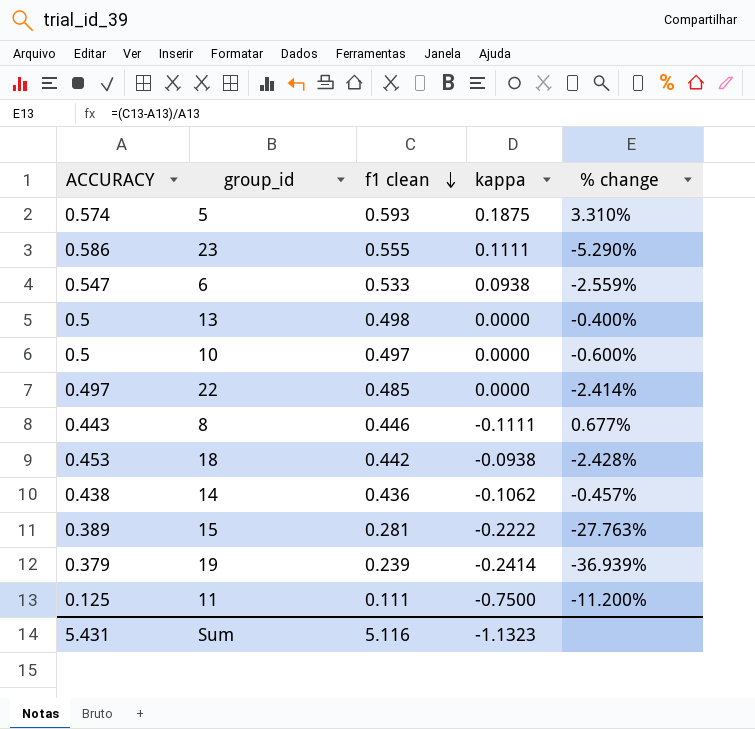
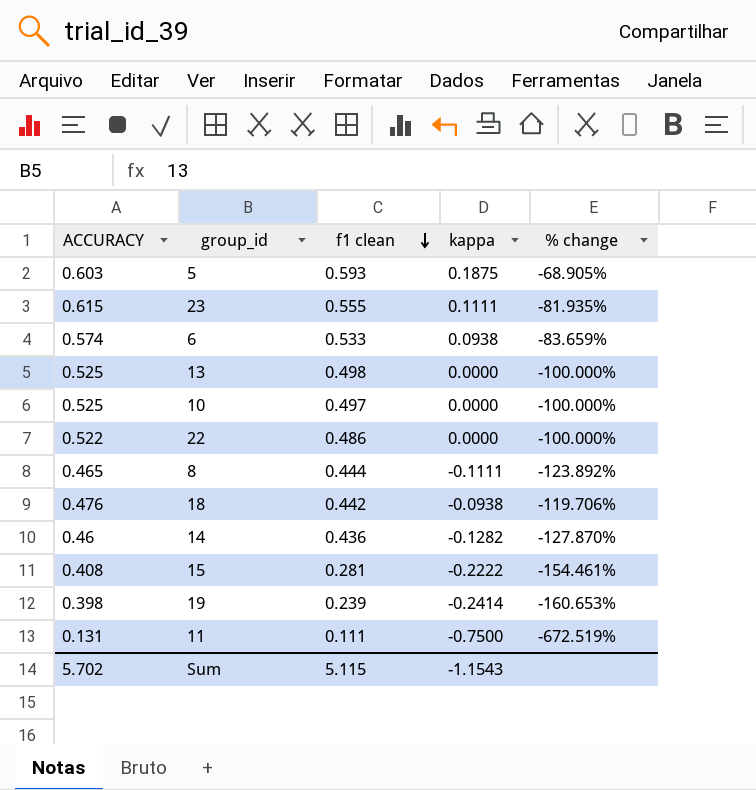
column % change | formula: ([f1 clean] - [ACCURACY]) / [ACCURACY] -> ([kappa] - [ACCURACY]) / [ACCURACY]
5 | ACCURACY: 0.574 -> 0.603
23 | ACCURACY: 0.586 -> 0.615
6 | ACCURACY: 0.547 -> 0.574
13 | ACCURACY: 0.5 -> 0.525
10 | ACCURACY: 0.5 -> 0.525
22 | ACCURACY: 0.497 -> 0.522
22 | f1 clean: 0.485 -> 0.486
8 | ACCURACY: 0.443 -> 0.465
8 | f1 clean: 0.446 -> 0.444
18 | ACCURACY: 0.453 -> 0.476
14 | ACCURACY: 0.438 -> 0.46
14 | kappa: -0.1062 -> -0.1282
15 | ACCURACY: 0.389 -> 0.408
19 | ACCURACY: 0.379 -> 0.398
11 | ACCURACY: 0.125 -> 0.131
Sum | ACCURACY: 5.431 -> 5.702
Sum | f1 clean: 5.116 -> 5.115
Sum | kappa: -1.1323 -> -1.1543

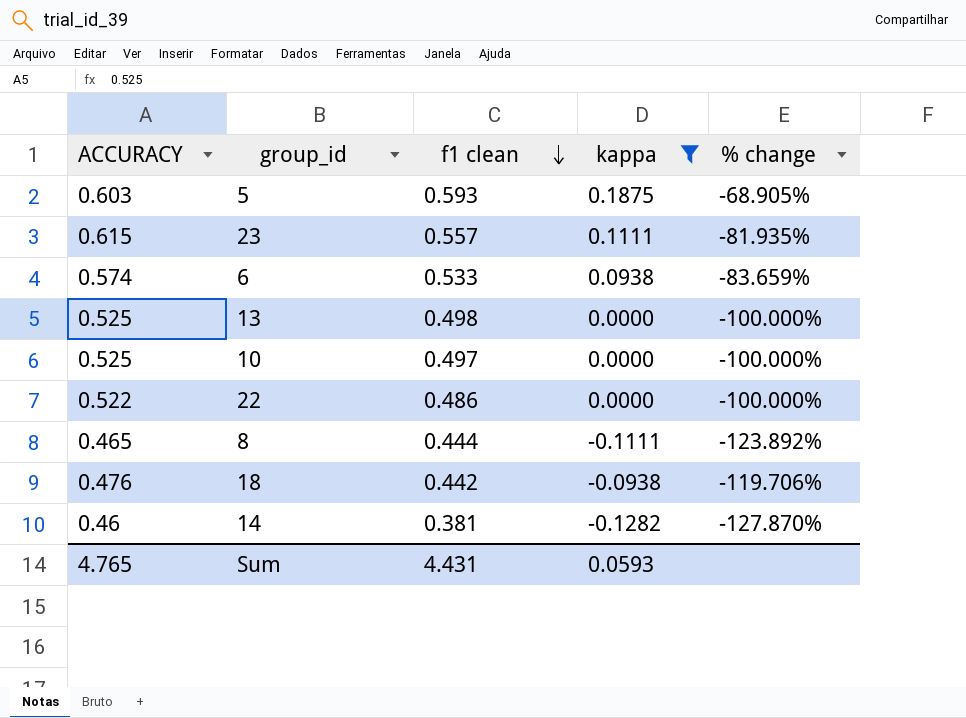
filter: none -> kappa >= -0.1282
23 | f1 clean: 0.555 -> 0.557
14 | f1 clean: 0.436 -> 0.381
Sum | ACCURACY: 5.702 -> 4.765
Sum | f1 clean: 5.115 -> 4.431
Sum | kappa: -1.1543 -> 0.0593

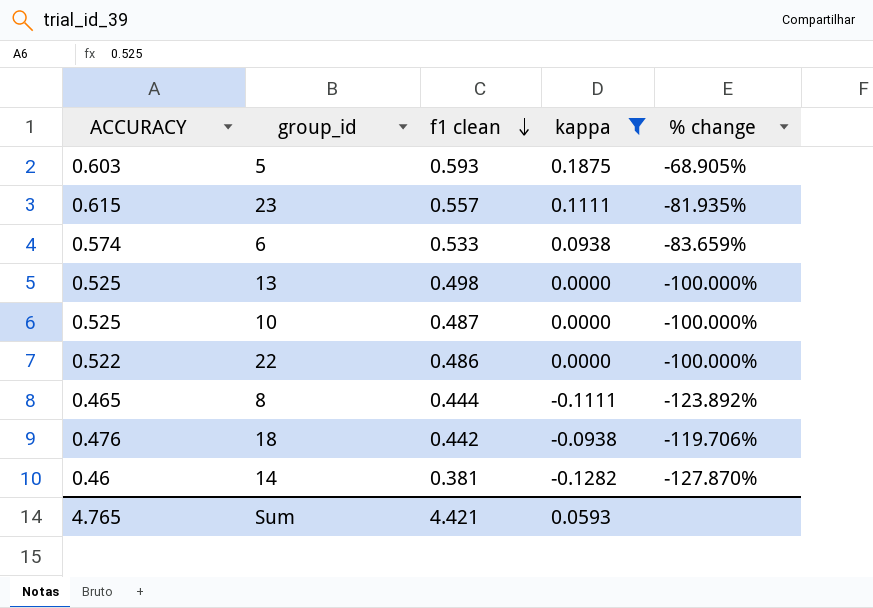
10 | f1 clean: 0.497 -> 0.487
Sum | f1 clean: 4.431 -> 4.421

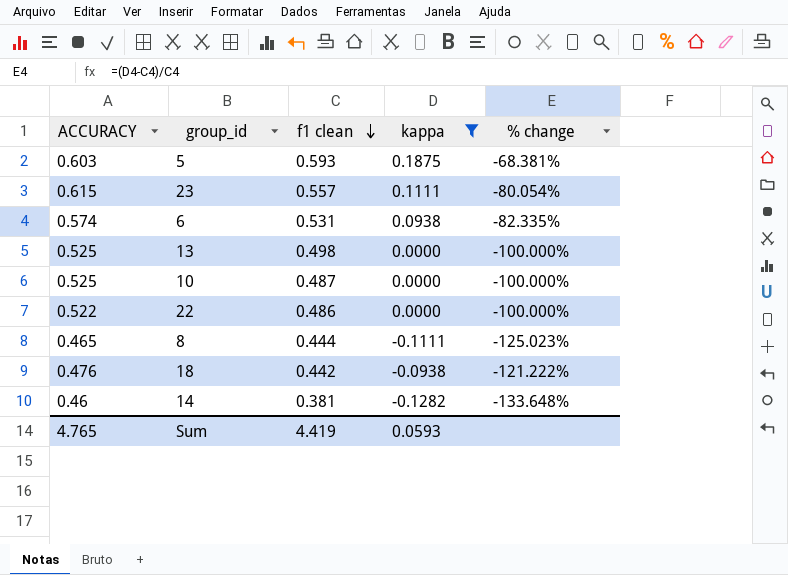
column % change | formula: ([kappa] - [ACCURACY]) / [ACCURACY] -> ([kappa] - [f1 clean]) / [f1 clean]
6 | f1 clean: 0.533 -> 0.531
Sum | f1 clean: 4.421 -> 4.419

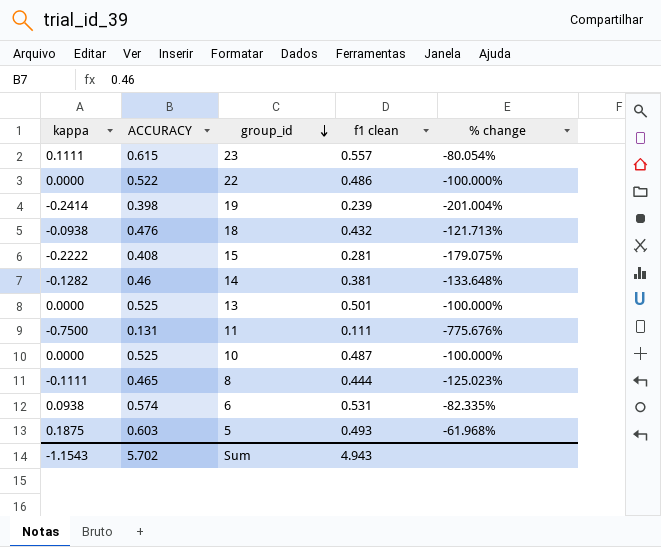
filter: kappa >= -0.1282 -> none
row order: f1 clean descending -> group_id descending
column kappa | position: 4 -> 1
18 | f1 clean: 0.442 -> 0.432
18 | % change: -121.222% -> -121.713%
13 | f1 clean: 0.498 -> 0.501
5 | f1 clean: 0.593 -> 0.493
5 | % change: -68.381% -> -61.968%
Sum | kappa: 0.0593 -> -1.1543
Sum | ACCURACY: 4.765 -> 5.702
Sum | f1 clean: 4.419 -> 4.943

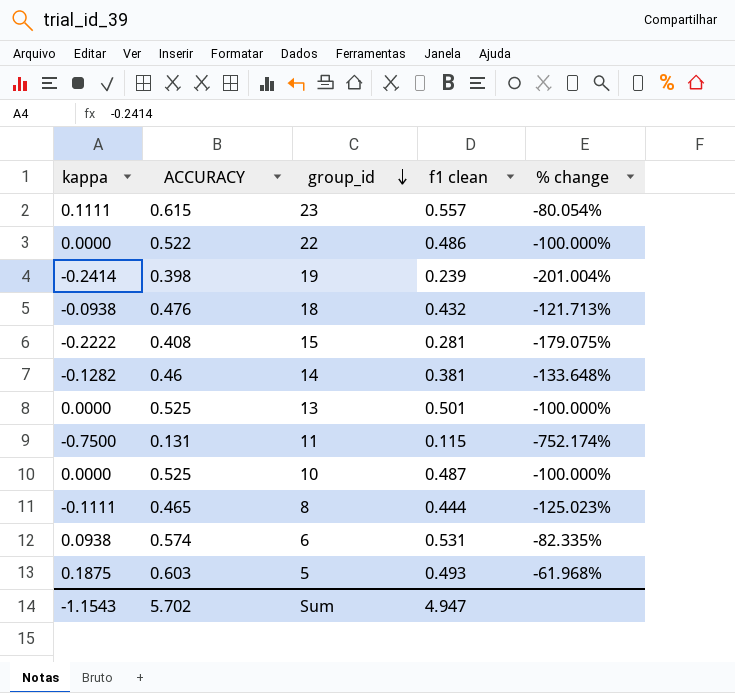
11 | f1 clean: 0.111 -> 0.115
11 | % change: -775.676% -> -752.174%
Sum | f1 clean: 4.943 -> 4.947

